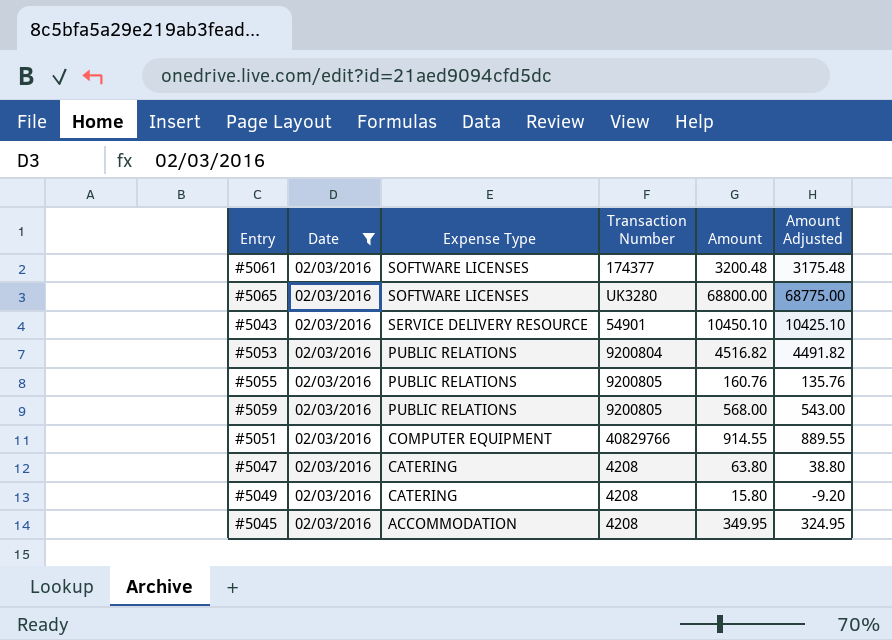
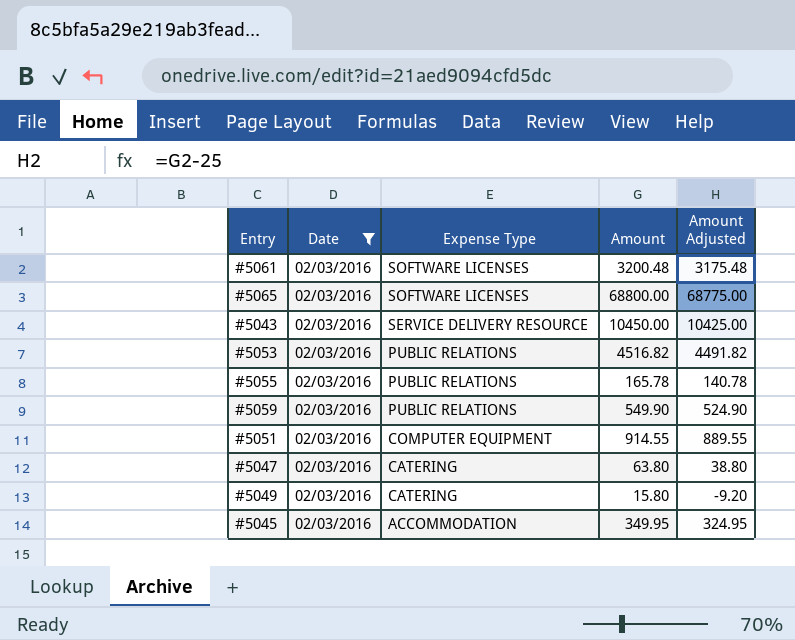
column Transaction Number | position: 4 -> none
#5043 | Amount: 10450.10 -> 10450.00
#5043 | Amount Adjusted: 10425.10 -> 10425.00
#5055 | Amount: 160.76 -> 165.78
#5055 | Amount Adjusted: 135.76 -> 140.78
#5059 | Amount: 568.00 -> 549.90
#5059 | Amount Adjusted: 543.00 -> 524.90

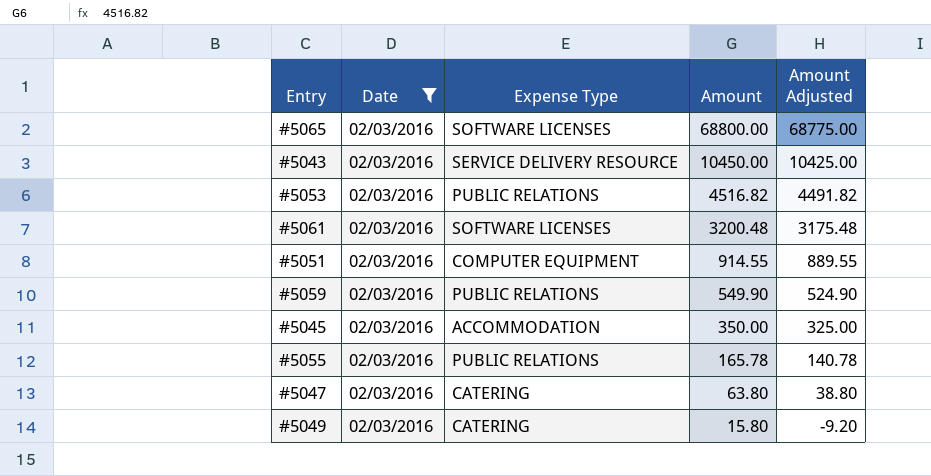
row order: Expense Type descending -> Amount descending
#5045 | Amount: 349.95 -> 350.00
#5045 | Amount Adjusted: 324.95 -> 325.00

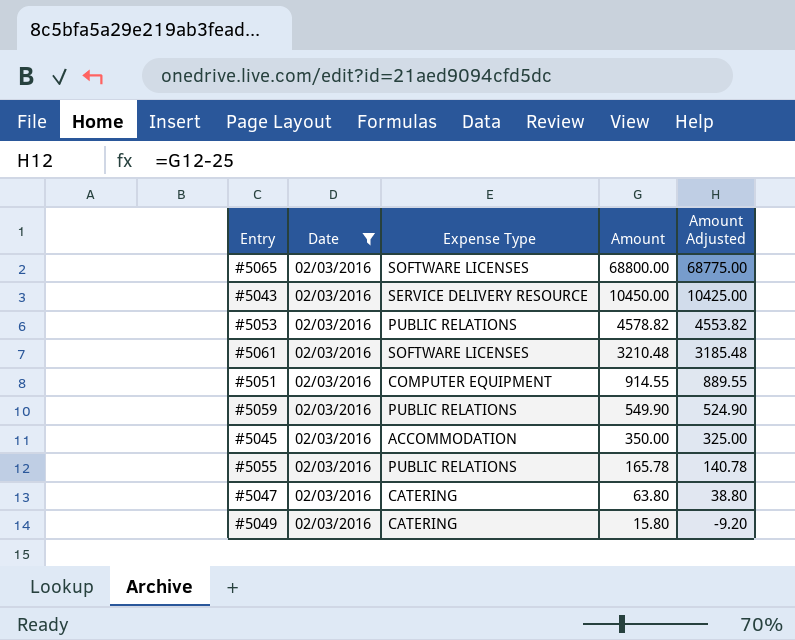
#5053 | Amount: 4516.82 -> 4578.82
#5053 | Amount Adjusted: 4491.82 -> 4553.82
#5061 | Amount: 3200.48 -> 3210.48
#5061 | Amount Adjusted: 3175.48 -> 3185.48

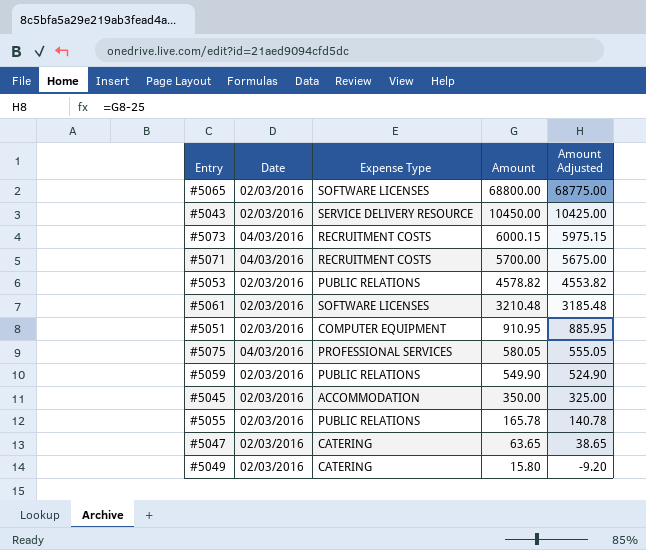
filter: Date = 02/03/2016 -> none
#5051 | Amount: 914.55 -> 910.95
#5051 | Amount Adjusted: 889.55 -> 885.95
#5047 | Amount: 63.80 -> 63.65
#5047 | Amount Adjusted: 38.80 -> 38.65

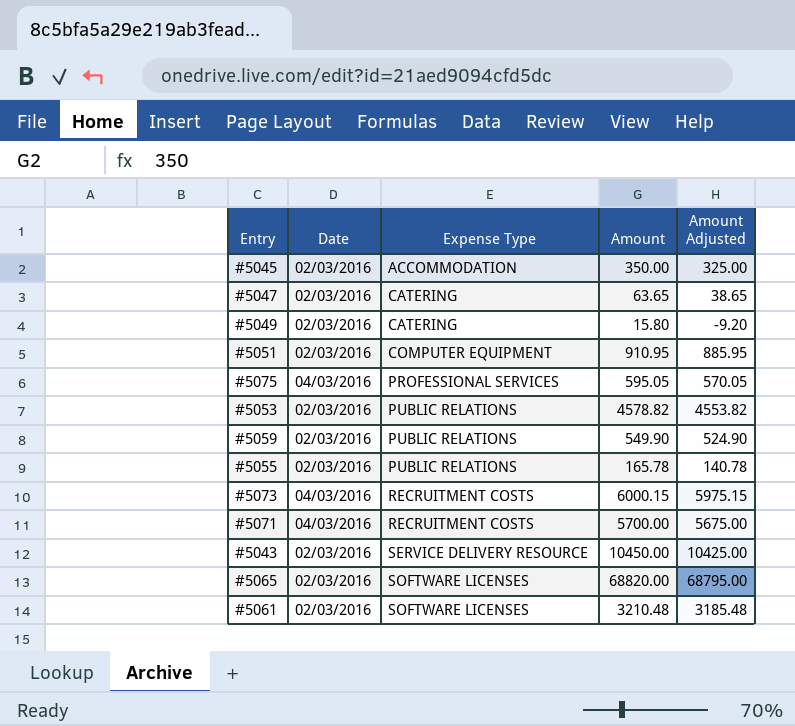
row order: Amount descending -> Expense Type ascending
#5075 | Amount: 580.05 -> 595.05
#5075 | Amount Adjusted: 555.05 -> 570.05
#5065 | Amount: 68800.00 -> 68820.00
#5065 | Amount Adjusted: 68775.00 -> 68795.00

